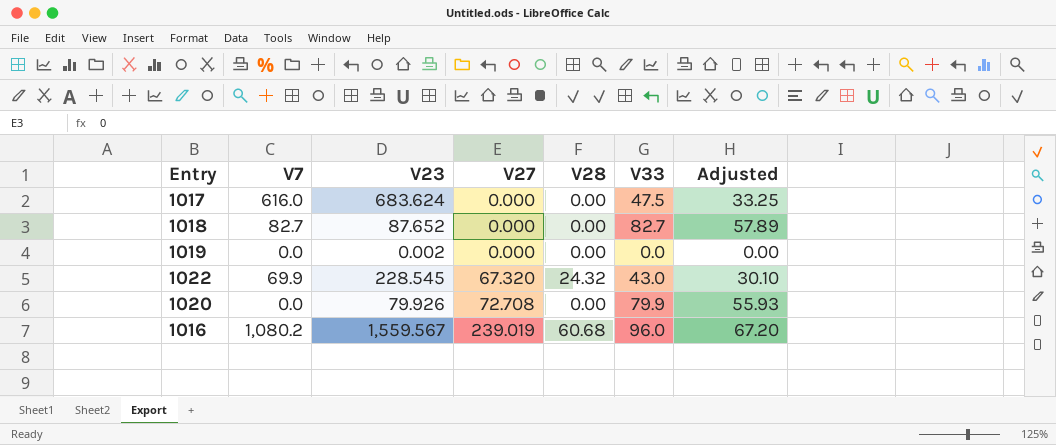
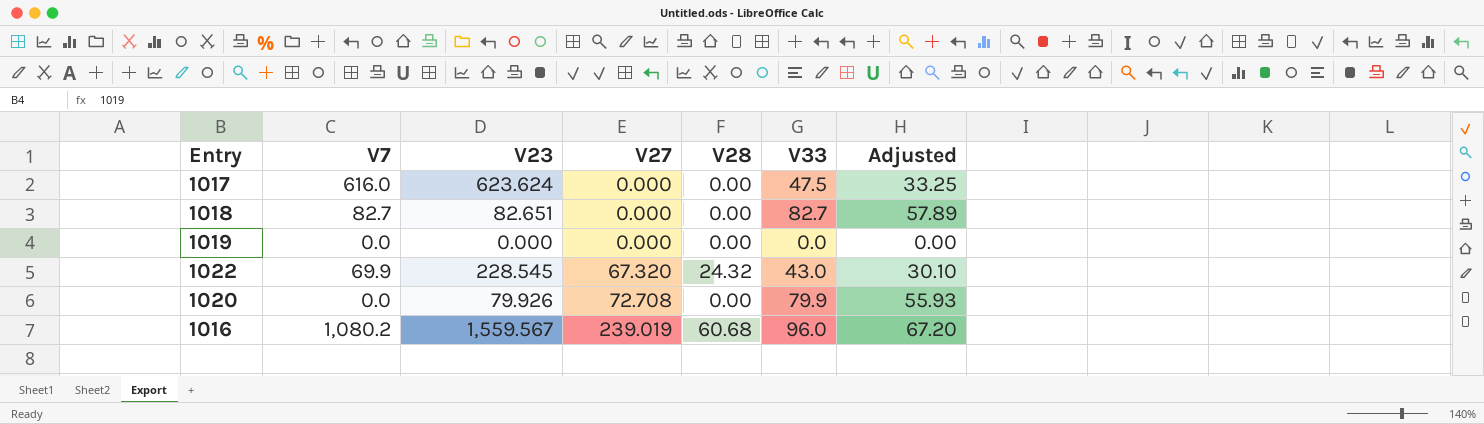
1017 | V23: 683.624 -> 623.624
1018 | V23: 87.652 -> 82.651
1019 | V23: 0.002 -> 0.000

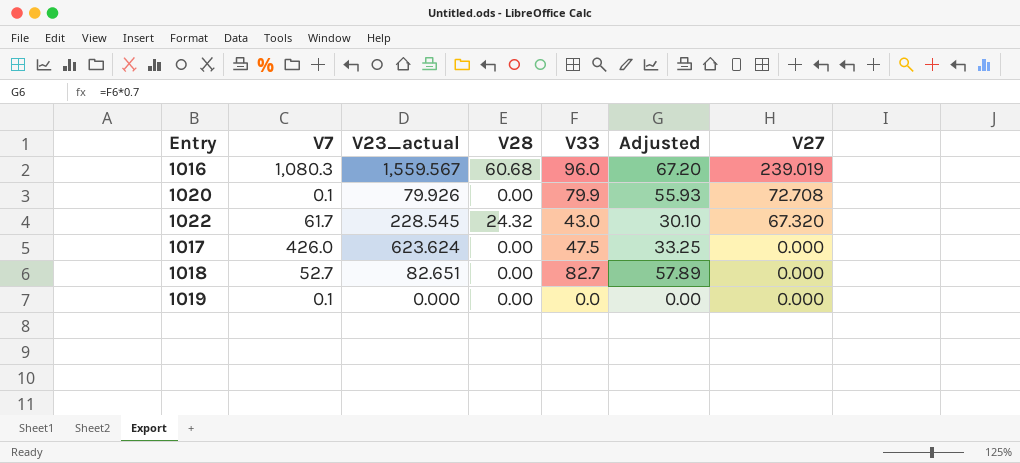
row order: V27 ascending -> V27 descending
column name: V23 -> V23_actual
column V27 | position: 4 -> 7
1016 | V7: 1,080.2 -> 1,080.3
1020 | V7: 0.0 -> 0.1
1022 | V7: 69.9 -> 61.7
1017 | V7: 616.0 -> 426.0
1018 | V7: 82.7 -> 52.7
1019 | V7: 0.0 -> 0.1

